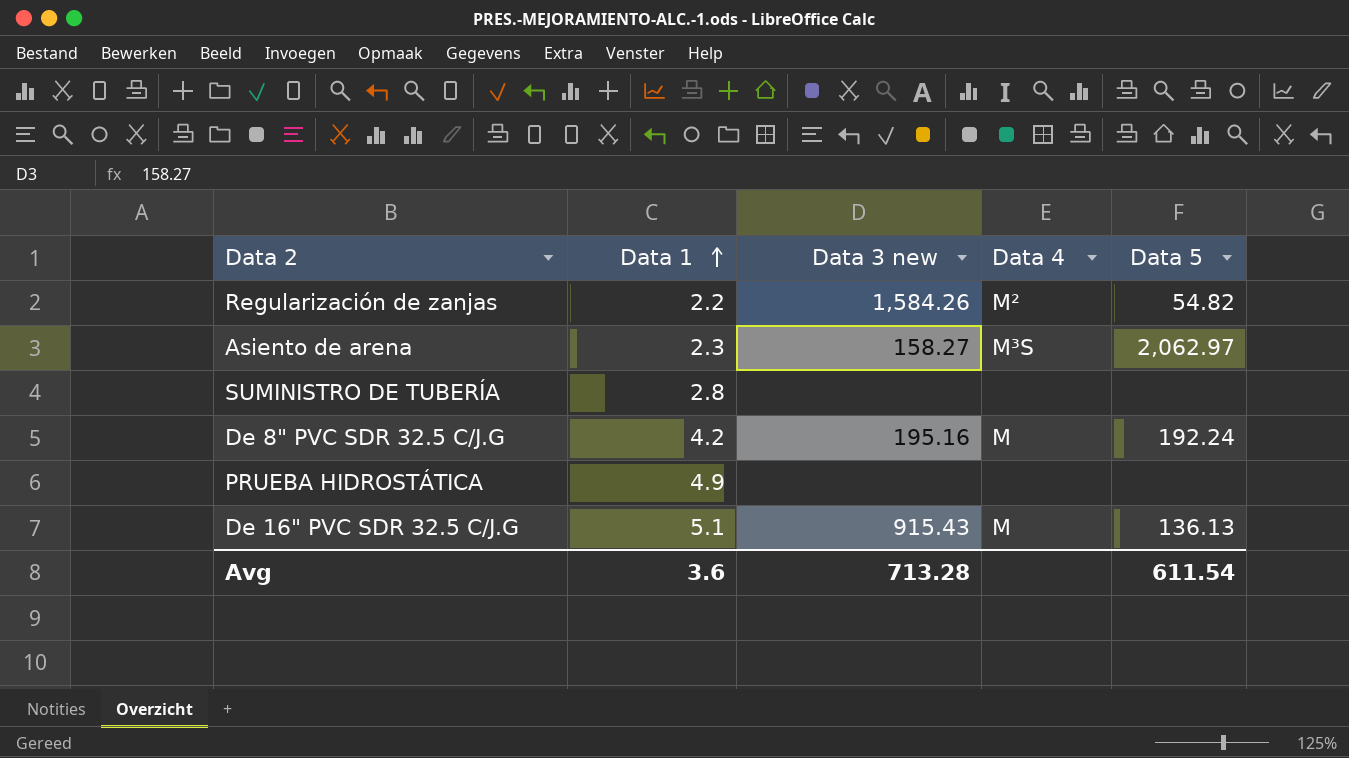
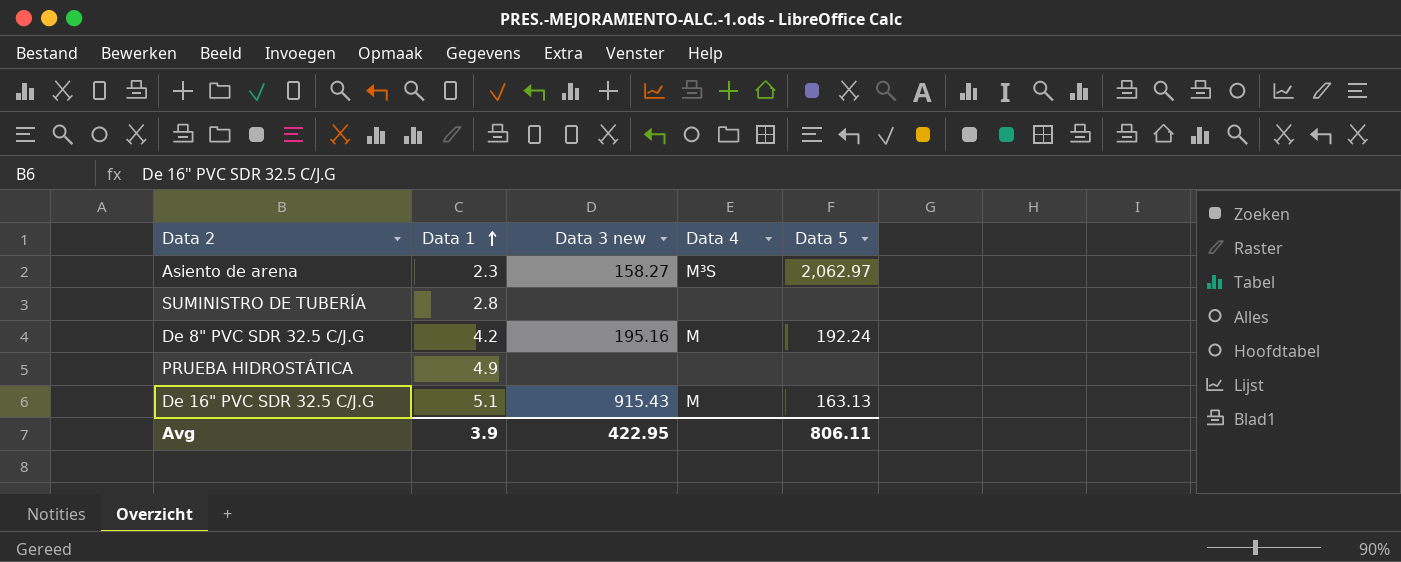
row Regularización de zanjas: 2.2 | 1,584.26 | M² | 54.82 -> none
De 16" PVC SDR 32.5 C/J.G | Data 5: 136.13 -> 163.13
Avg | Data 1: 3.6 -> 3.9
Avg | Data 3 new: 713.28 -> 422.95
Avg | Data 5: 611.54 -> 806.11

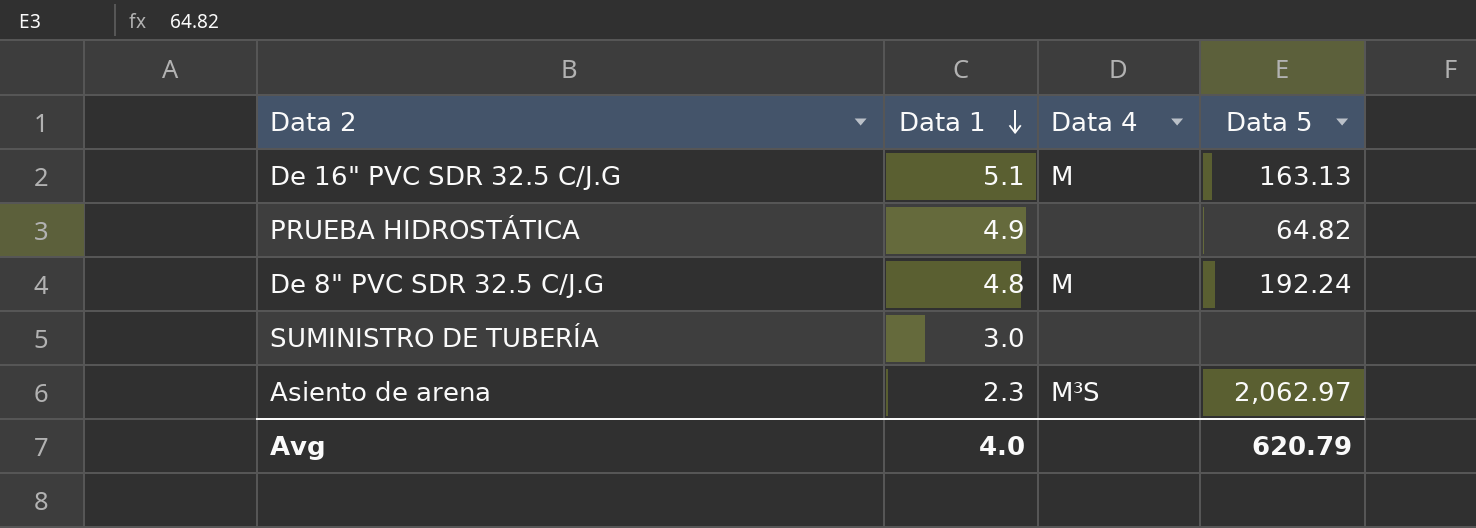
row order: Data 1 ascending -> Data 1 descending
column Data 3 new | position: 3 -> none
PRUEBA HIDROSTÁTICA | Data 5: none -> 64.82
De 8" PVC SDR 32.5 C/J.G | Data 1: 4.2 -> 4.8
SUMINISTRO DE TUBERÍA | Data 1: 2.8 -> 3.0
Avg | Data 1: 3.9 -> 4.0
Avg | Data 5: 806.11 -> 620.79

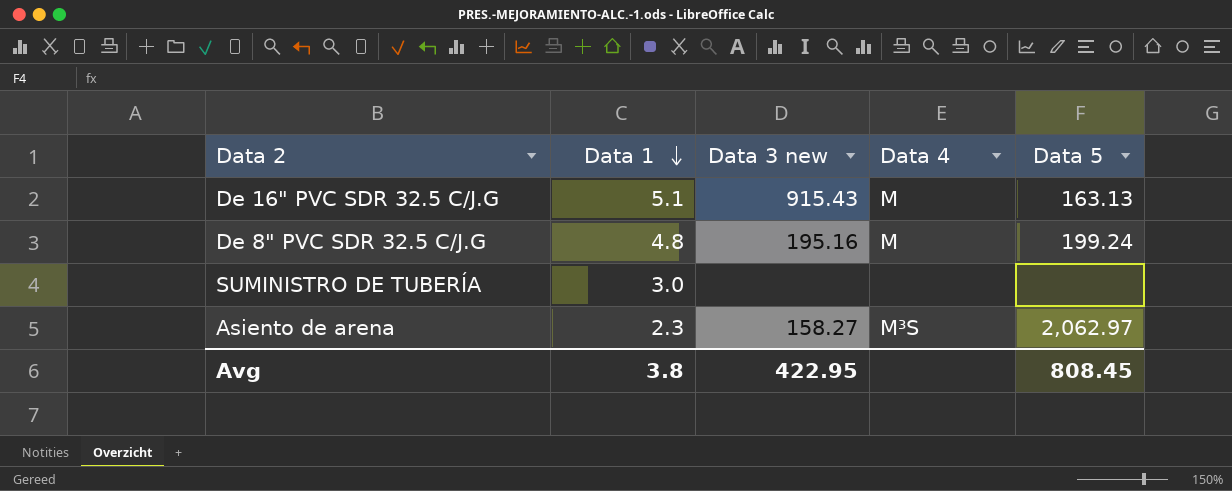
column Data 3 new | position: none -> 3
row PRUEBA HIDROSTÁTICA: 4.9 | none | 64.82 -> none
De 8" PVC SDR 32.5 C/J.G | Data 5: 192.24 -> 199.24
Avg | Data 1: 4.0 -> 3.8
Avg | Data 5: 620.79 -> 808.45

